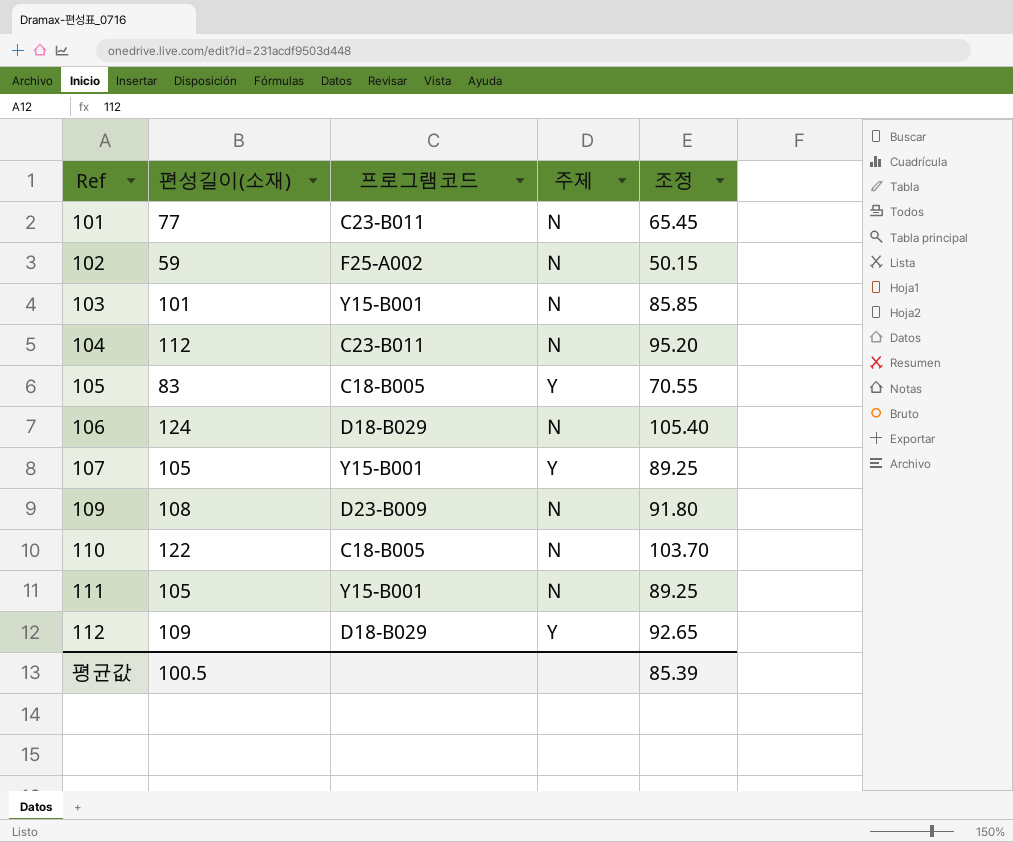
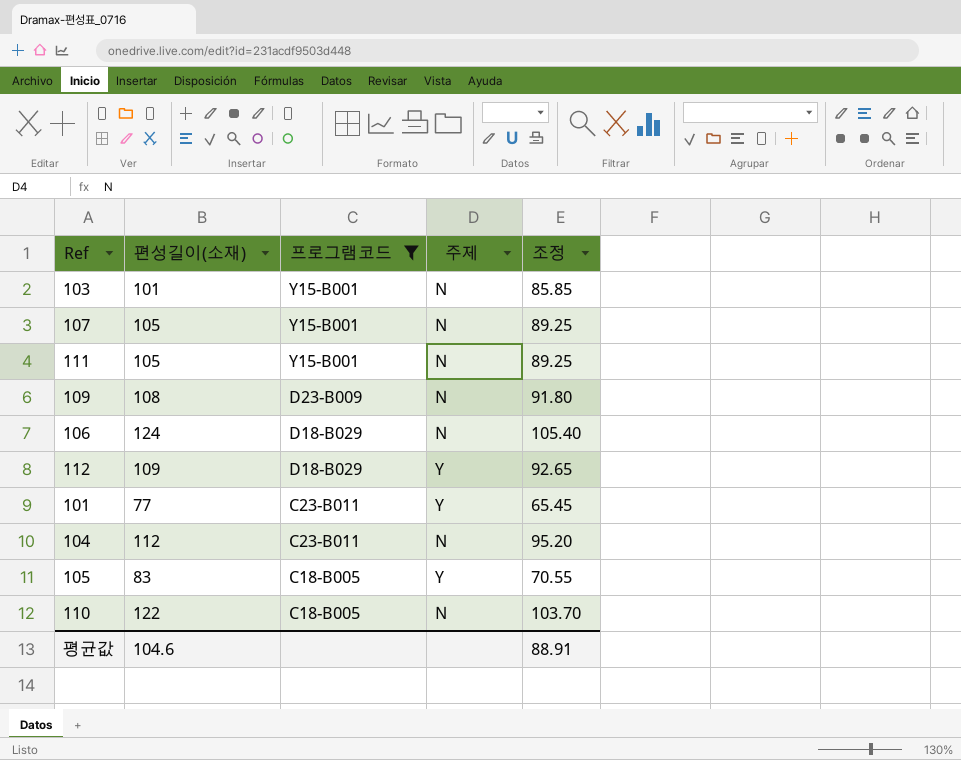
filter: none -> 프로그램코드 != F25-A002
row order: Ref ascending -> 프로그램코드 descending
107 | 주제: Y -> N
101 | 주제: N -> Y
평균값 | 편성길이(소재): 100.5 -> 104.6
평균값 | 조정: 85.39 -> 88.91

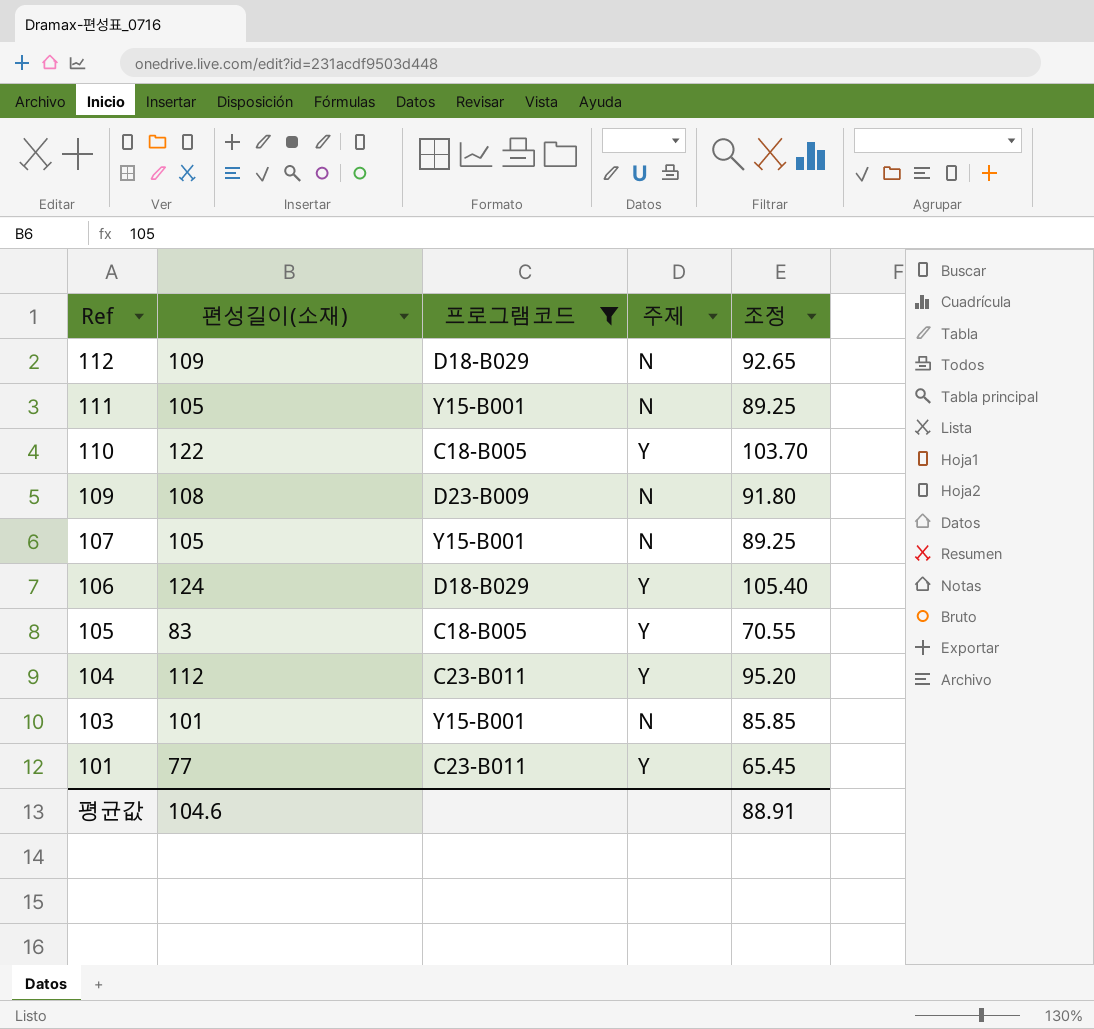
row order: 프로그램코드 descending -> Ref descending
112 | 주제: Y -> N
110 | 주제: N -> Y
106 | 주제: N -> Y
104 | 주제: N -> Y

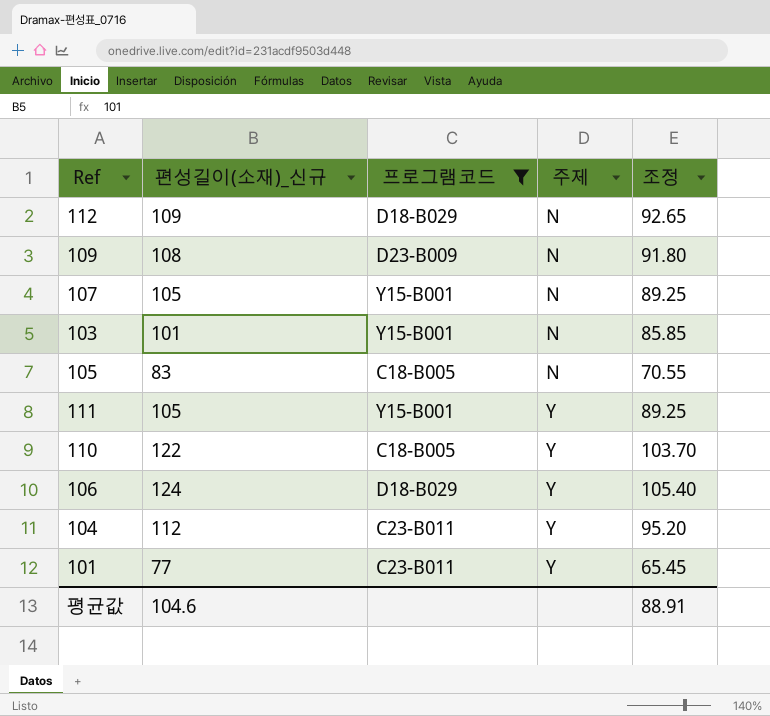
row order: Ref descending -> 주제 ascending
column name: 편성길이(소재) -> 편성길이(소재)_신규
105 | 주제: Y -> N
111 | 주제: N -> Y

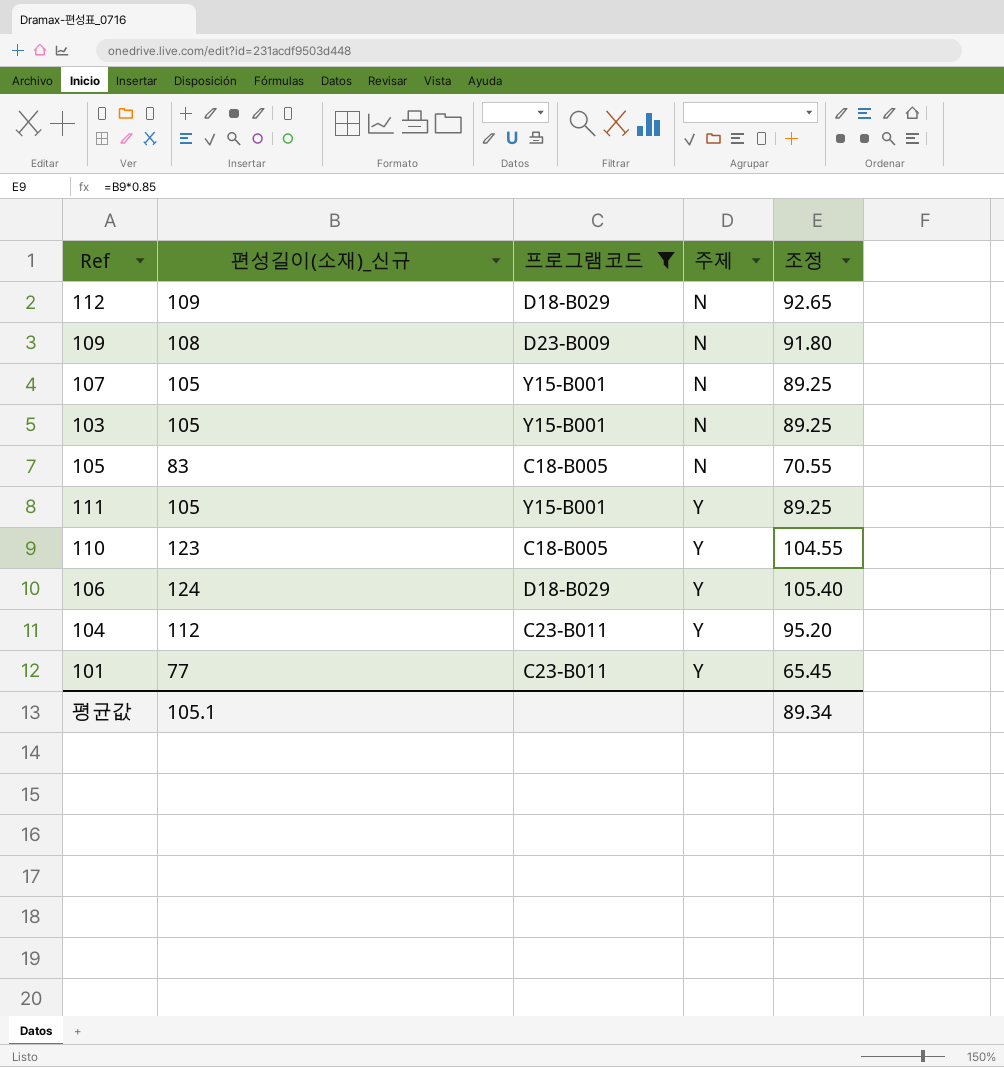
103 | 편성길이(소재)_신규: 101 -> 105
103 | 조정: 85.85 -> 89.25
110 | 편성길이(소재)_신규: 122 -> 123
110 | 조정: 103.70 -> 104.55
평균값 | 편성길이(소재)_신규: 104.6 -> 105.1
평균값 | 조정: 88.91 -> 89.34

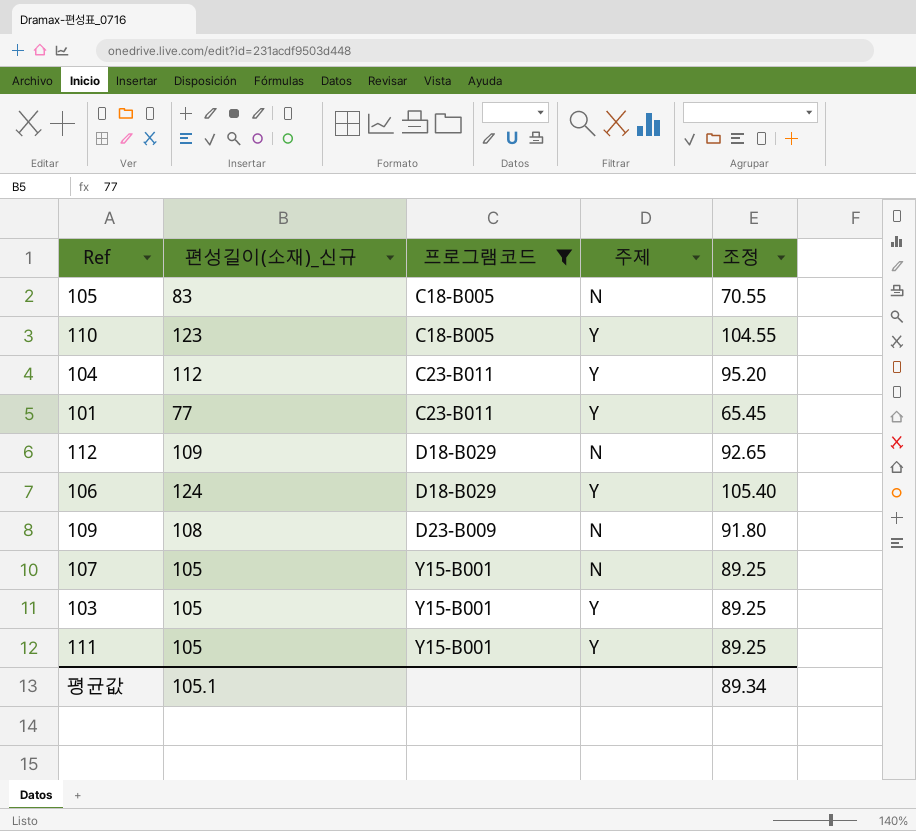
row order: 주제 ascending -> 프로그램코드 ascending
103 | 주제: N -> Y

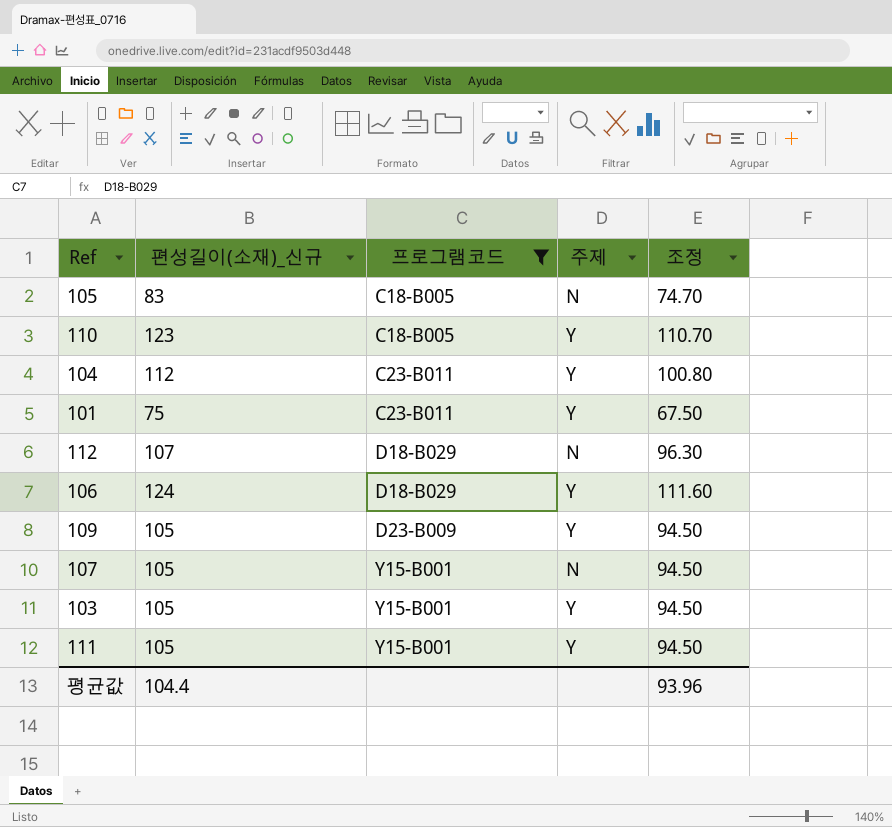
column 조정 | formula: [편성길이(소재)_신규] * 0.85 -> [편성길이(소재)_신규] * 0.9
101 | 편성길이(소재)_신규: 77 -> 75
112 | 편성길이(소재)_신규: 109 -> 107
109 | 편성길이(소재)_신규: 108 -> 105
109 | 주제: N -> Y
평균값 | 편성길이(소재)_신규: 105.1 -> 104.4
평균값 | 조정: 89.34 -> 93.96

